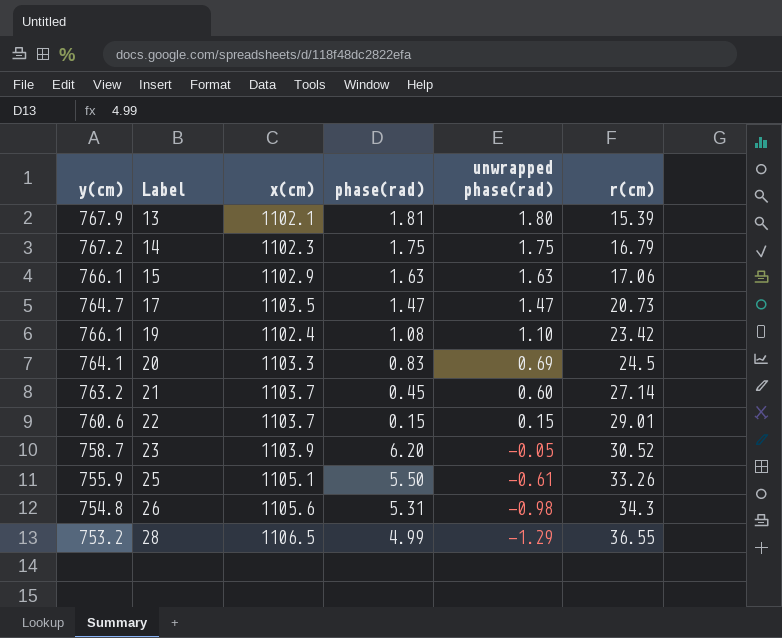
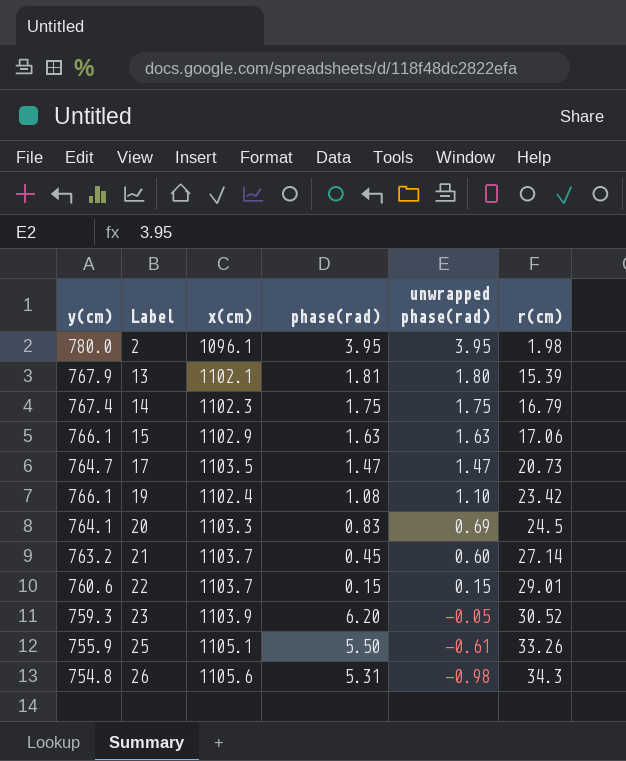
row 28: 753.2 | 1106.5 | 4.99 | -1.29 | 36.55 -> none
row 2: none -> 780.0 | 1096.1 | 3.95 | 3.95 | 1.98
14 | y(cm): 767.2 -> 767.4
23 | y(cm): 758.7 -> 759.3

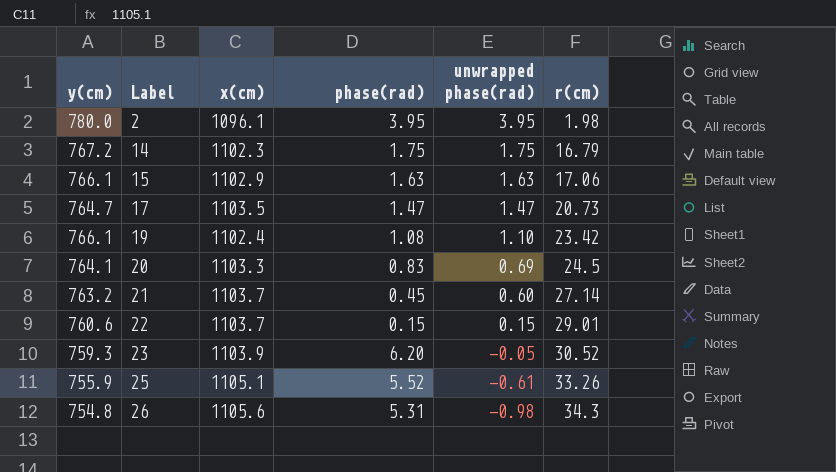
row 13: 767.9 | 1102.1 | 1.81 | 1.80 | 15.39 -> none
14 | y(cm): 767.4 -> 767.2
25 | phase(rad): 5.50 -> 5.52

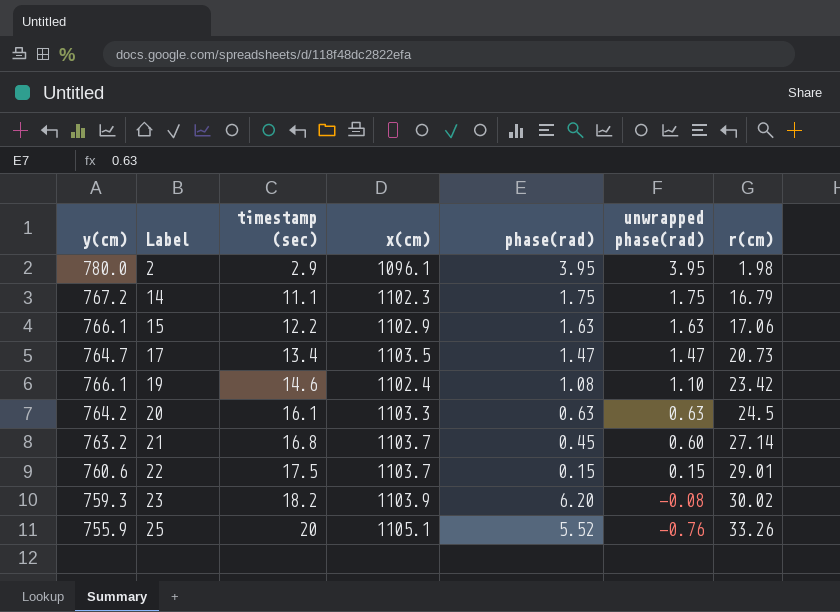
column timestamp (sec) | position: none -> 3
row 26: 754.8 | 1105.6 | 5.31 | -0.98 | 34.3 -> none
20 | y(cm): 764.1 -> 764.2
20 | phase(rad): 0.83 -> 0.63
20 | unwrapped phase(rad): 0.69 -> 0.63
23 | unwrapped phase(rad): -0.05 -> -0.08
23 | r(cm): 30.52 -> 30.02
25 | unwrapped phase(rad): -0.61 -> -0.76

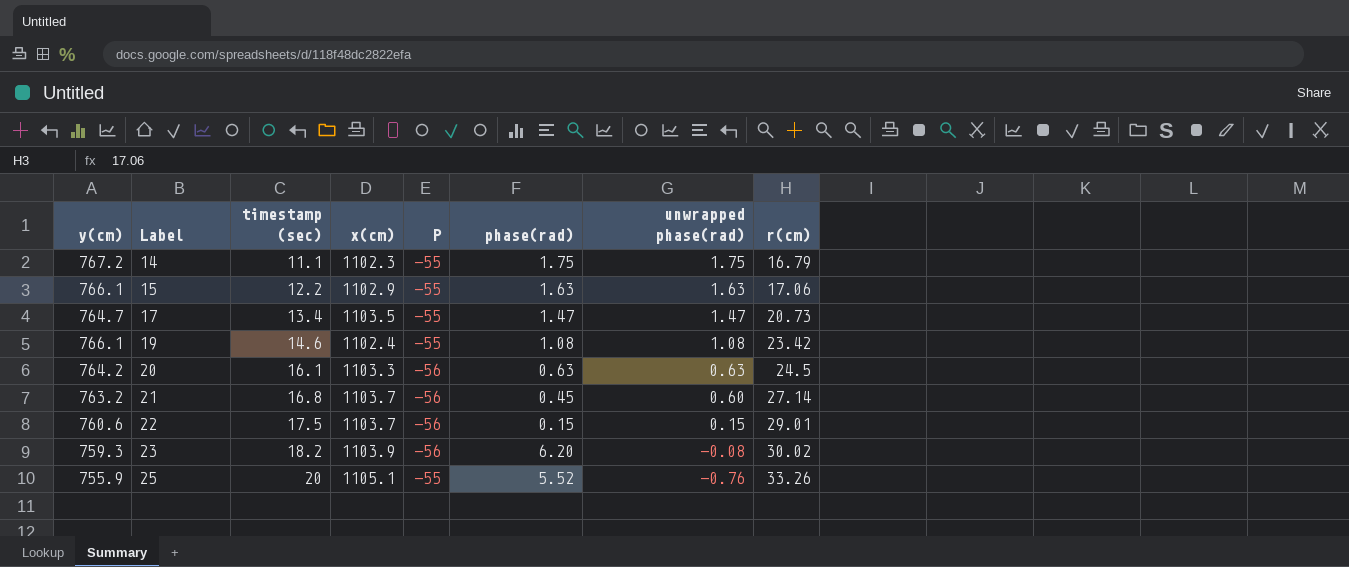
column P | position: none -> 5
row 2: 780.0 | 2.9 | 1096.1 | 3.95 | 3.95 | 1.98 -> none
19 | unwrapped phase(rad): 1.10 -> 1.08

